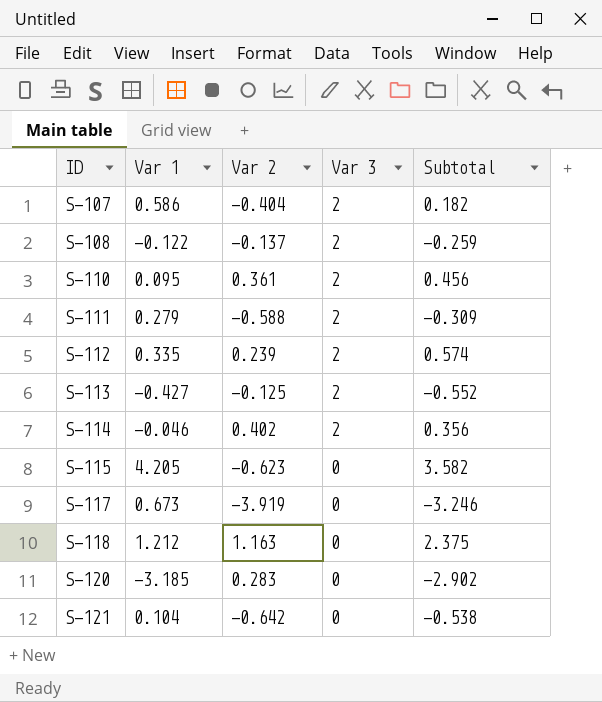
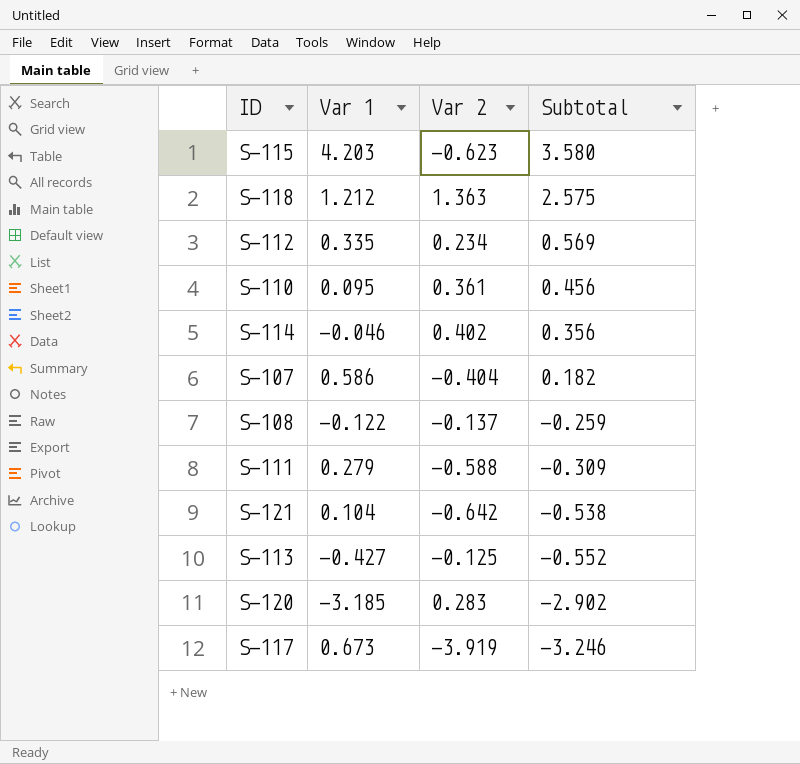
row order: ID ascending -> Subtotal descending
column Var 3 | position: 4 -> none
S-115 | Var 1: 4.205 -> 4.203
S-115 | Subtotal: 3.582 -> 3.580
S-118 | Var 2: 1.163 -> 1.363
S-118 | Subtotal: 2.375 -> 2.575
S-112 | Var 2: 0.239 -> 0.234
S-112 | Subtotal: 0.574 -> 0.569

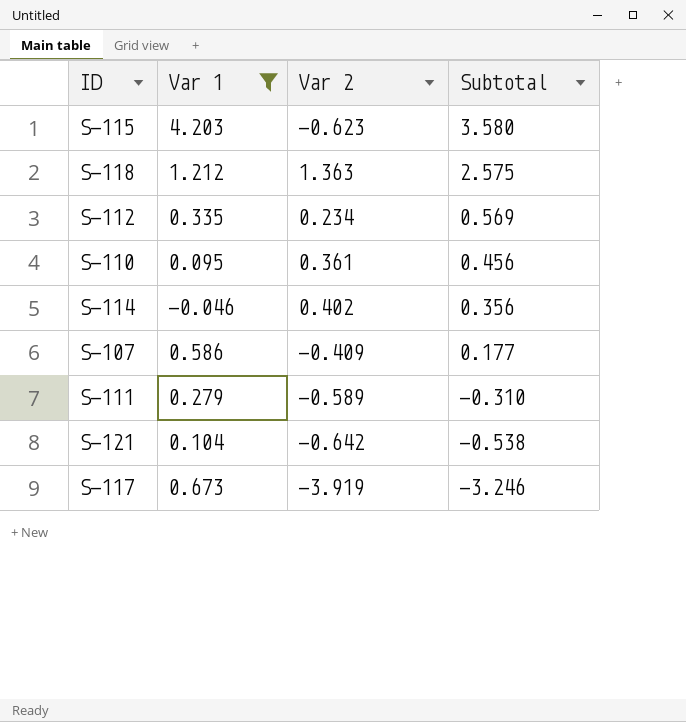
filter: none -> Var 1 >= -0.046
S-107 | Var 2: -0.404 -> -0.409
S-107 | Subtotal: 0.182 -> 0.177
S-111 | Var 2: -0.588 -> -0.589
S-111 | Subtotal: -0.309 -> -0.310

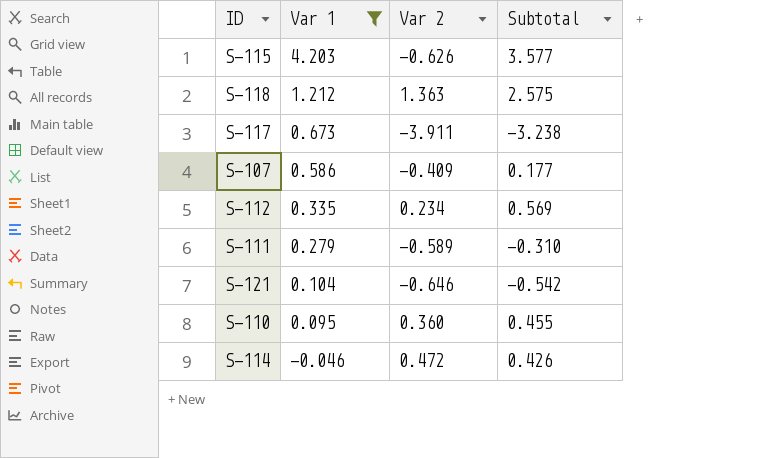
row order: Subtotal descending -> Var 1 descending
S-115 | Var 2: -0.623 -> -0.626
S-115 | Subtotal: 3.580 -> 3.577
S-117 | Var 2: -3.919 -> -3.911
S-117 | Subtotal: -3.246 -> -3.238
S-121 | Var 2: -0.642 -> -0.646
S-121 | Subtotal: -0.538 -> -0.542
S-110 | Var 2: 0.361 -> 0.360
S-110 | Subtotal: 0.456 -> 0.455
S-114 | Var 2: 0.402 -> 0.472
S-114 | Subtotal: 0.356 -> 0.426

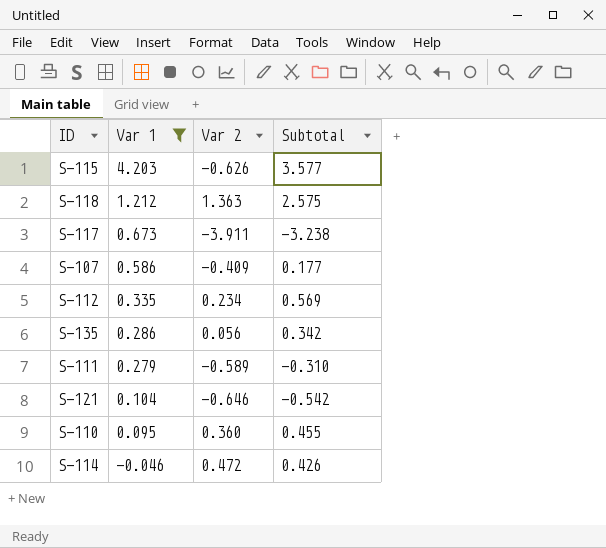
row S-135: none -> 0.286 | 0.056 | 0.342

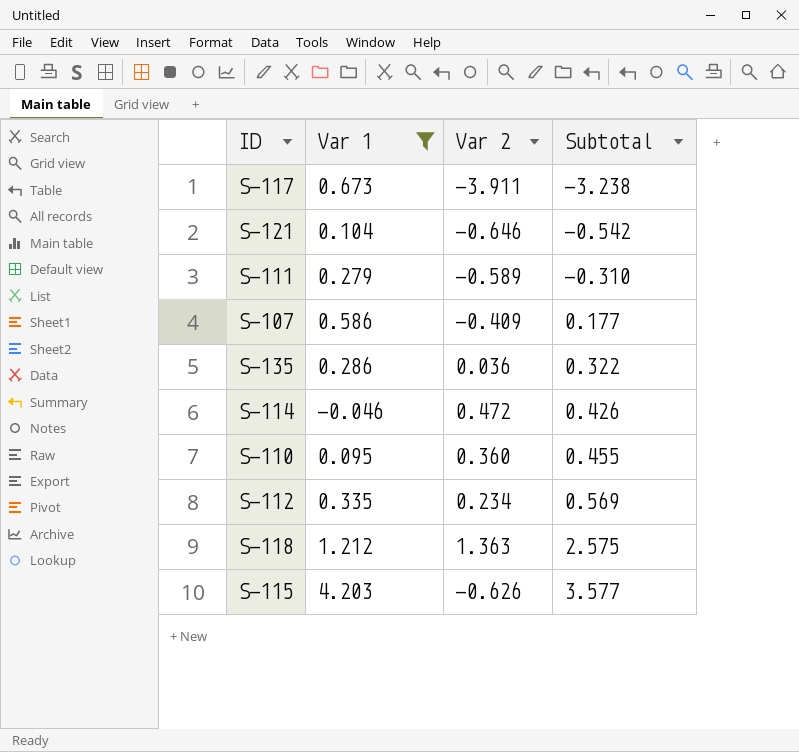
row order: Var 1 descending -> Subtotal ascending
S-135 | Var 2: 0.056 -> 0.036
S-135 | Subtotal: 0.342 -> 0.322

